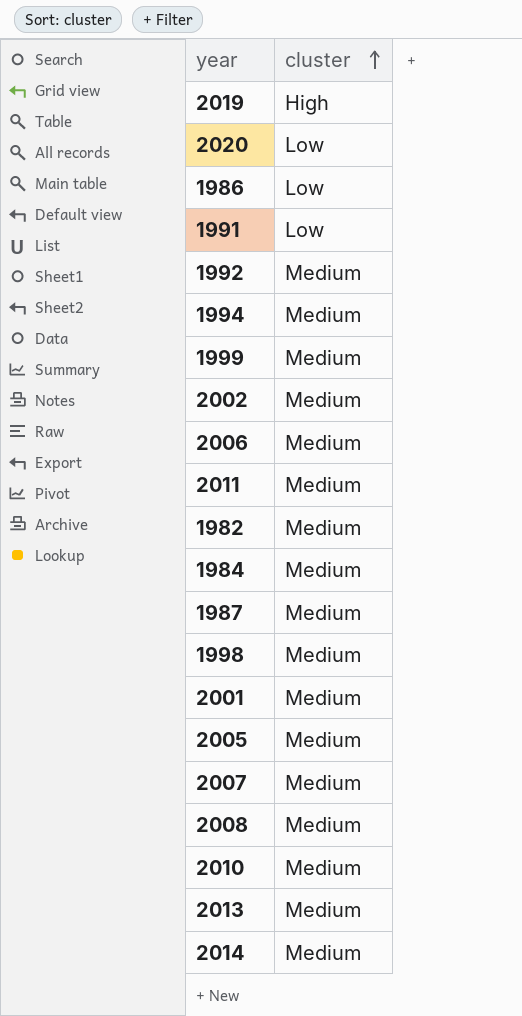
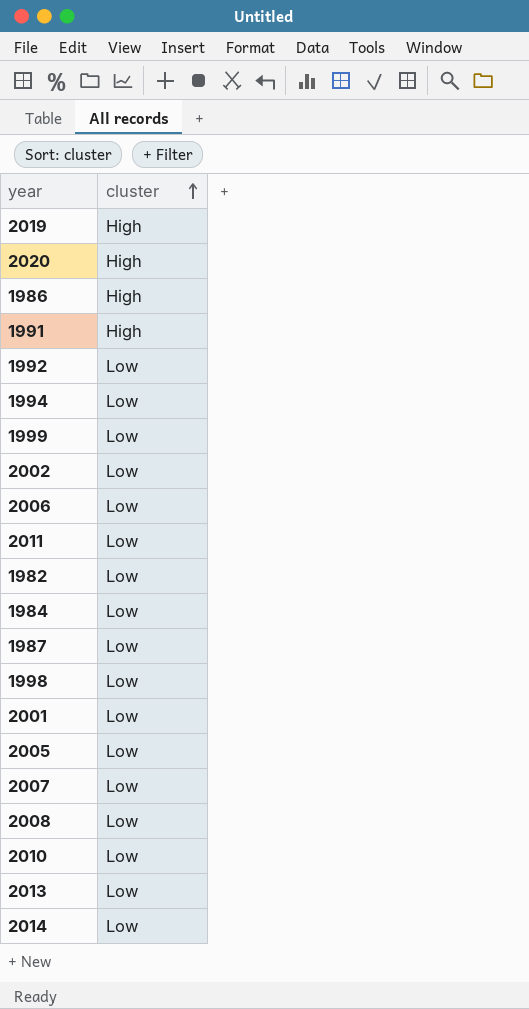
2020 | cluster: Low -> High
1986 | cluster: Low -> High
1991 | cluster: Low -> High
1992 | cluster: Medium -> Low
1994 | cluster: Medium -> Low
1999 | cluster: Medium -> Low
2002 | cluster: Medium -> Low
2006 | cluster: Medium -> Low
2011 | cluster: Medium -> Low
1982 | cluster: Medium -> Low
1984 | cluster: Medium -> Low
1987 | cluster: Medium -> Low
1998 | cluster: Medium -> Low
2001 | cluster: Medium -> Low
2005 | cluster: Medium -> Low
2007 | cluster: Medium -> Low
2008 | cluster: Medium -> Low
2010 | cluster: Medium -> Low
2013 | cluster: Medium -> Low
2014 | cluster: Medium -> Low

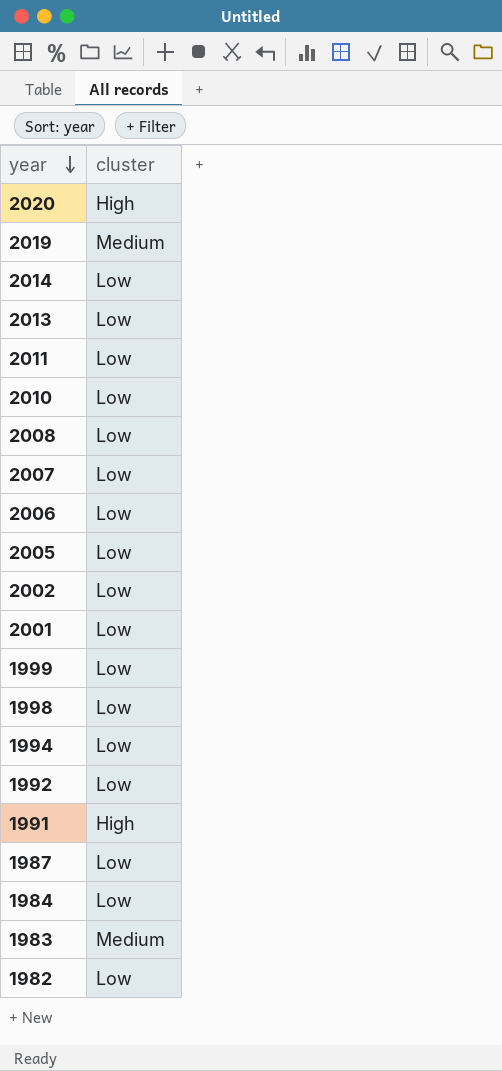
row order: cluster ascending -> year descending
row 1986: High -> none
2019 | cluster: High -> Medium
row 1983: none -> Medium

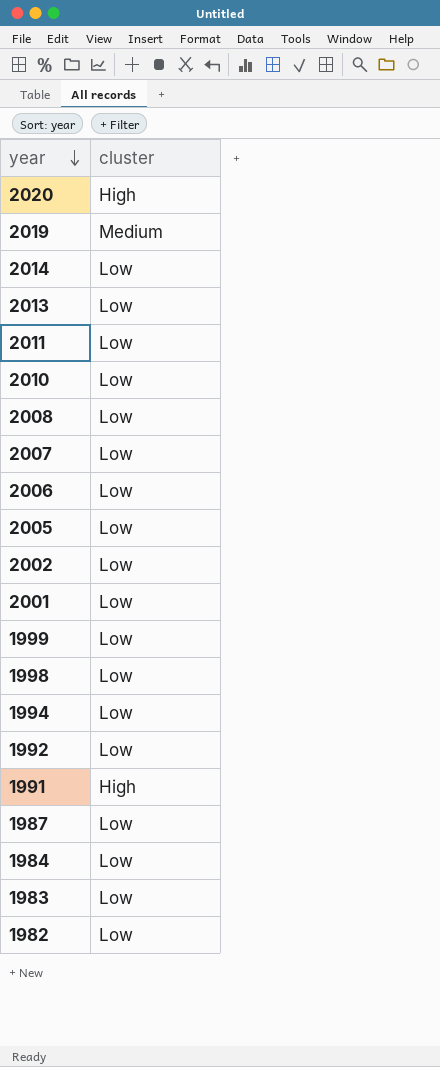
1983 | cluster: Medium -> Low

